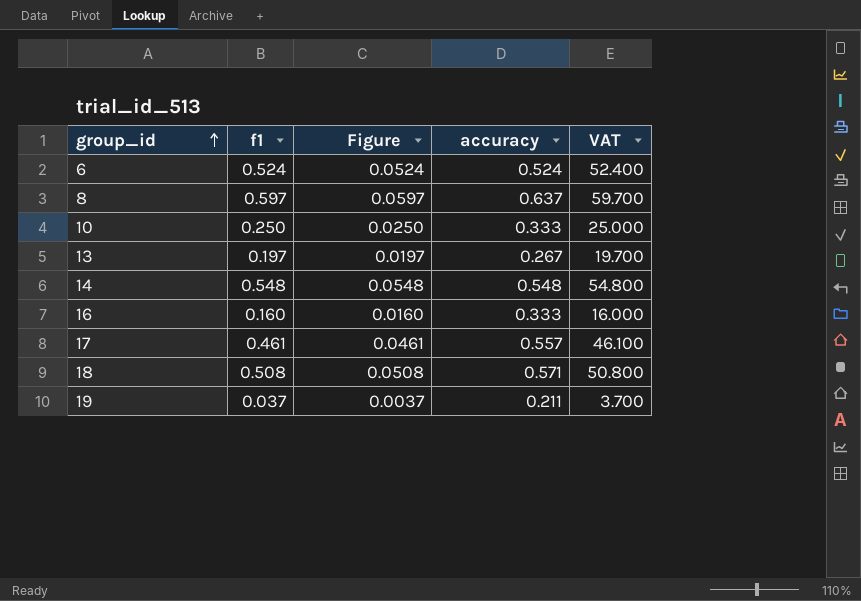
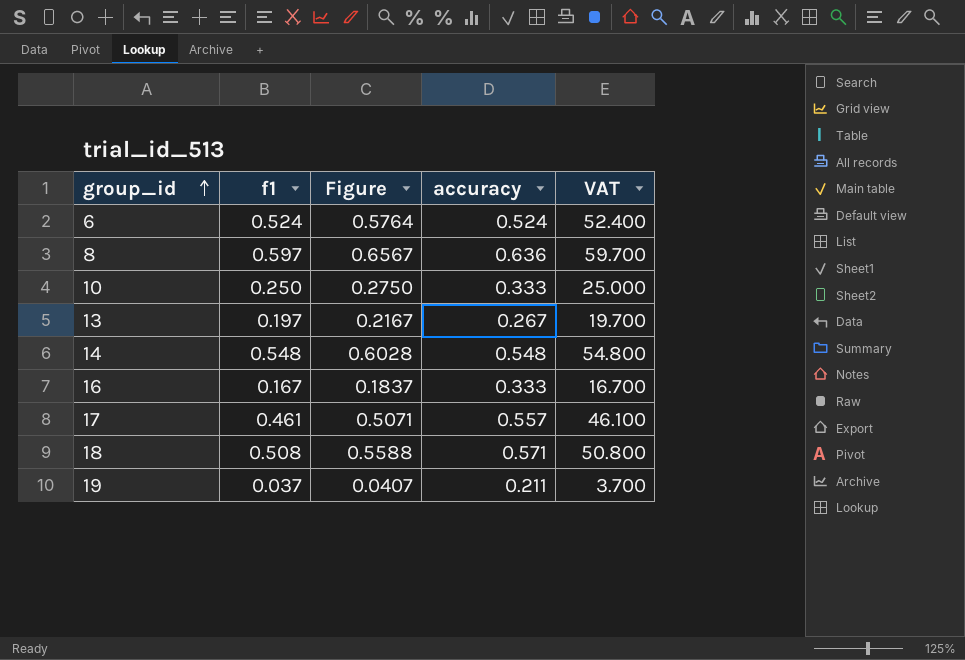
column Figure | formula: [f1] * 0.1 -> [f1] * 1.1
8 | accuracy: 0.637 -> 0.636
16 | f1: 0.160 -> 0.167
16 | VAT: 16.000 -> 16.700

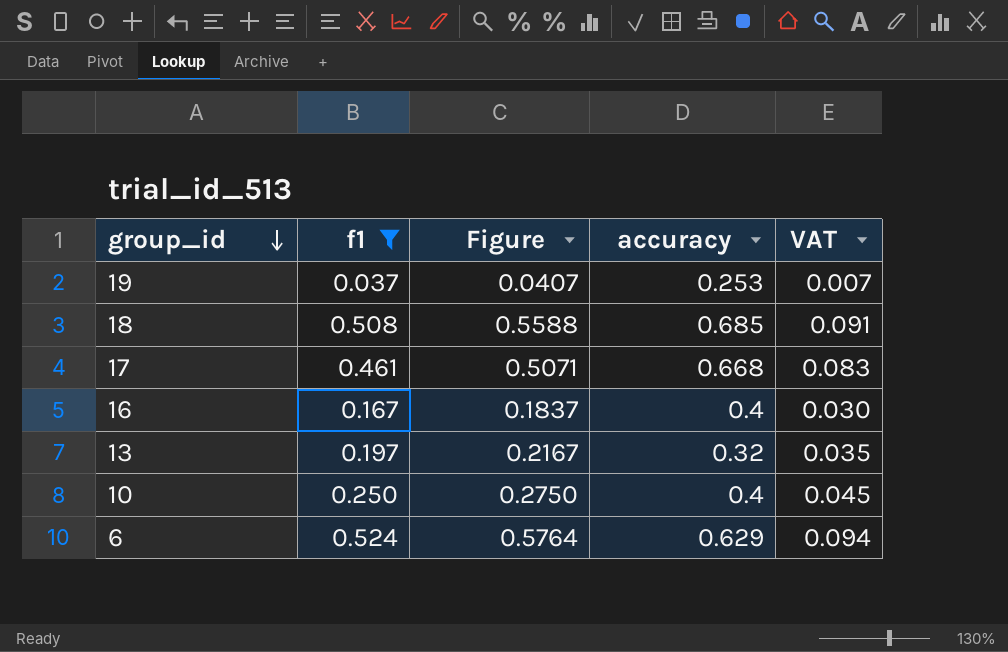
filter: none -> f1 <= 0.524
row order: group_id ascending -> group_id descending
column VAT | formula: [f1] * 100 -> [f1] * 0.18
19 | accuracy: 0.211 -> 0.253
18 | accuracy: 0.571 -> 0.685
17 | accuracy: 0.557 -> 0.668
16 | accuracy: 0.333 -> 0.4
13 | accuracy: 0.267 -> 0.32
10 | accuracy: 0.333 -> 0.4
6 | accuracy: 0.524 -> 0.629

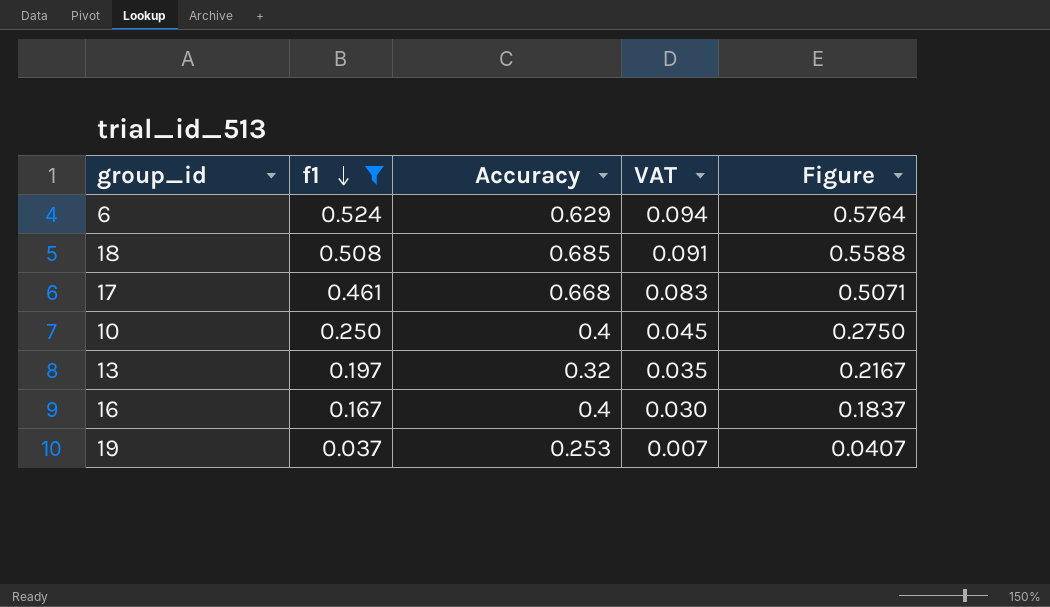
row order: group_id descending -> f1 descending
column name: accuracy -> Accuracy
column Figure | position: 3 -> 5

